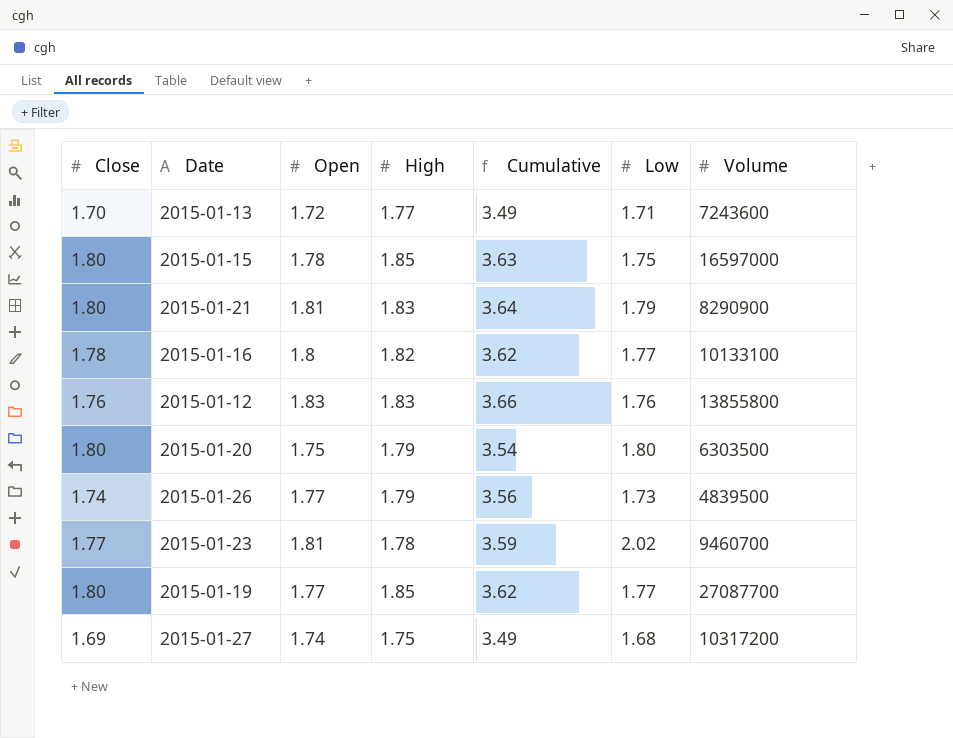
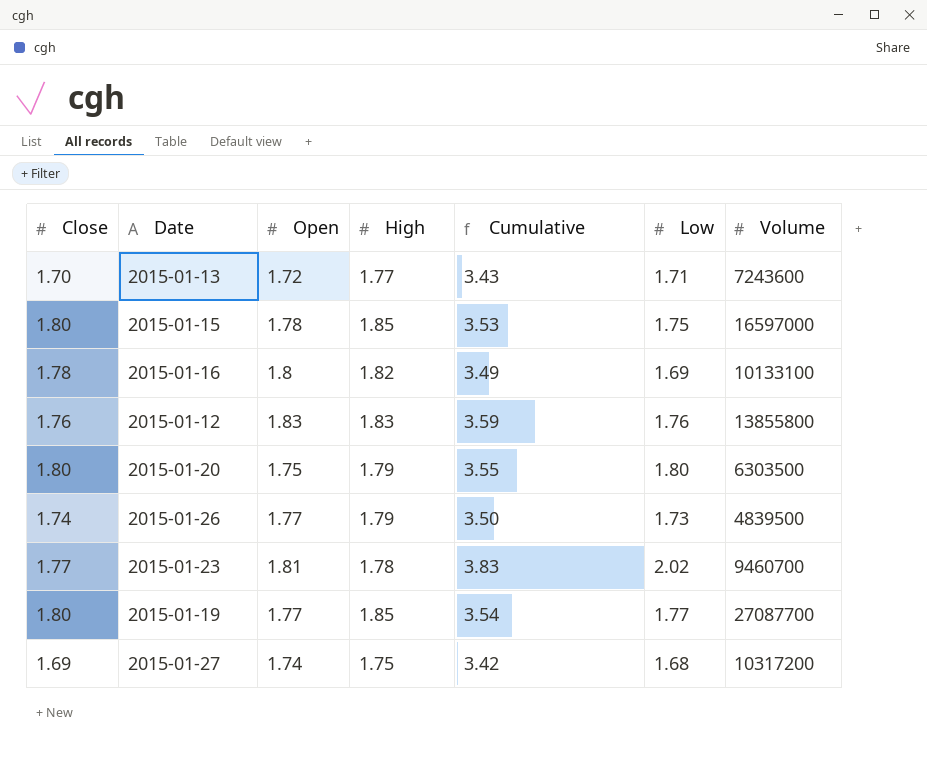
column Cumulative | formula: [Open] + [High] -> [Open] + [Low]
row 2015-01-21: 1.80 | 1.81 | 1.83 | 3.64 | 1.79 | 8290900 -> none
2015-01-16 | Low: 1.77 -> 1.69

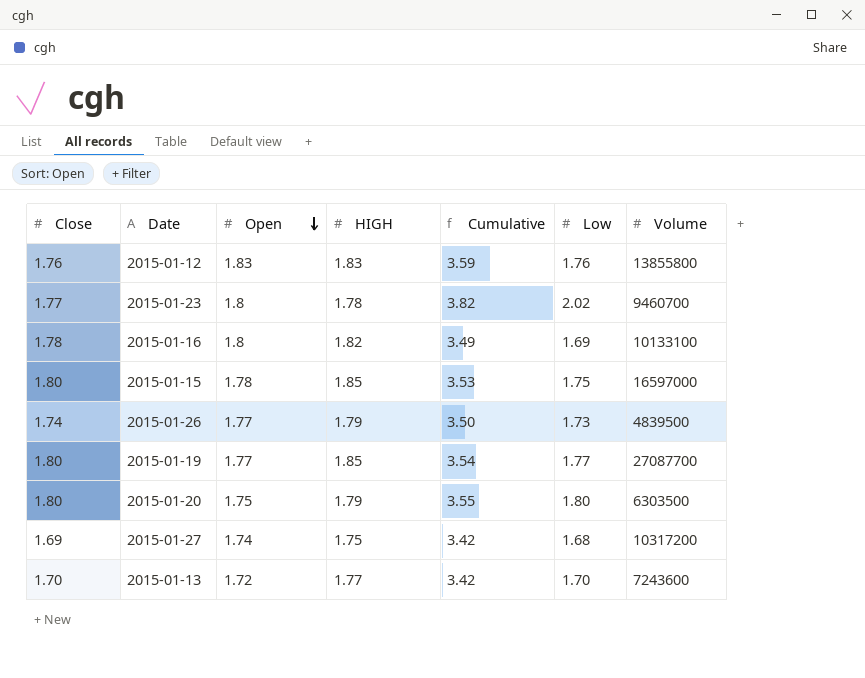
row order: none -> Open descending
column name: High -> HIGH
2015-01-23 | Open: 1.81 -> 1.8
2015-01-23 | Cumulative: 3.83 -> 3.82
2015-01-13 | Cumulative: 3.43 -> 3.42
2015-01-13 | Low: 1.71 -> 1.70

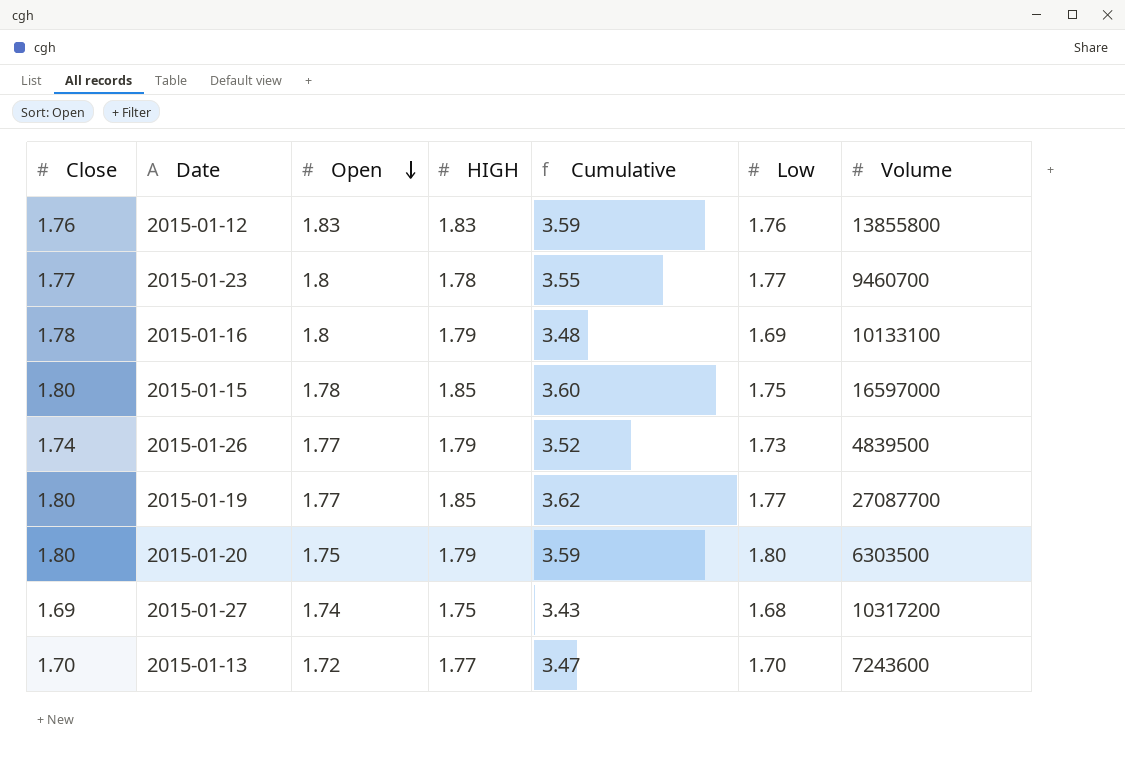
column Cumulative | formula: [Open] + [Low] -> [HIGH] + [Low]
2015-01-23 | Low: 2.02 -> 1.77
2015-01-16 | HIGH: 1.82 -> 1.79

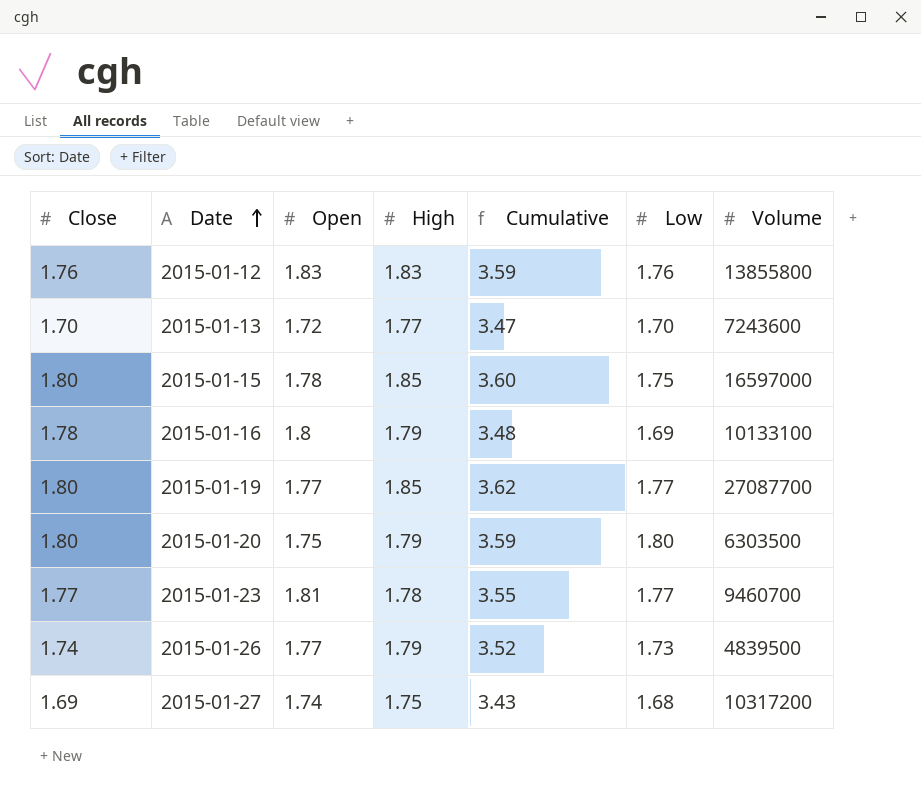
row order: Open descending -> Date ascending
column name: HIGH -> High
2015-01-23 | Open: 1.8 -> 1.81

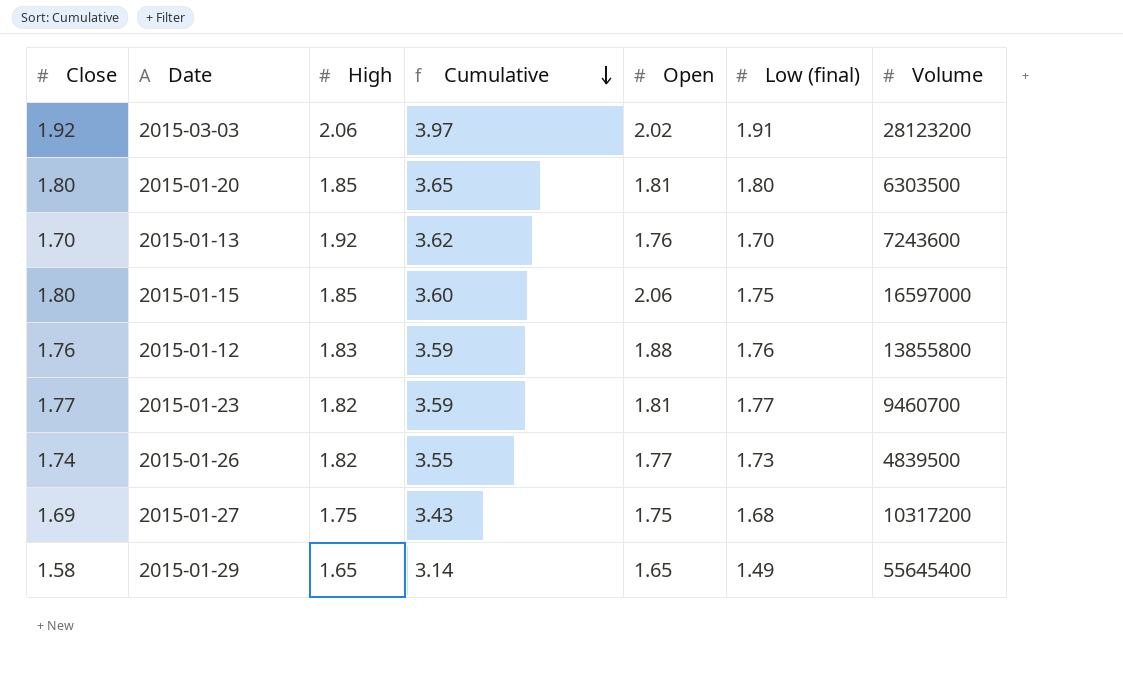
row order: Date ascending -> Cumulative descending
column Open | position: 3 -> 5
column name: Low -> Low (final)
row 2015-01-16: 1.78 | 1.8 | 1.79 | 3.48 | 1.69 | 10133100 -> none
row 2015-01-19: 1.80 | 1.77 | 1.85 | 3.62 | 1.77 | 27087700 -> none
row 2015-03-03: none -> 1.92 | 2.06 | 3.97 | 2.02 | 1.91 | 28123200
2015-01-20 | High: 1.79 -> 1.85
2015-01-20 | Cumulative: 3.59 -> 3.65
2015-01-20 | Open: 1.75 -> 1.81
2015-01-13 | High: 1.77 -> 1.92
2015-01-13 | Cumulative: 3.47 -> 3.62
2015-01-13 | Open: 1.72 -> 1.76
2015-01-15 | Open: 1.78 -> 2.06
2015-01-12 | Open: 1.83 -> 1.88
2015-01-23 | High: 1.78 -> 1.82
2015-01-23 | Cumulative: 3.55 -> 3.59
2015-01-26 | High: 1.79 -> 1.82
2015-01-26 | Cumulative: 3.52 -> 3.55
2015-01-27 | Open: 1.74 -> 1.75
row 2015-01-29: none -> 1.58 | 1.65 | 3.14 | 1.65 | 1.49 | 55645400

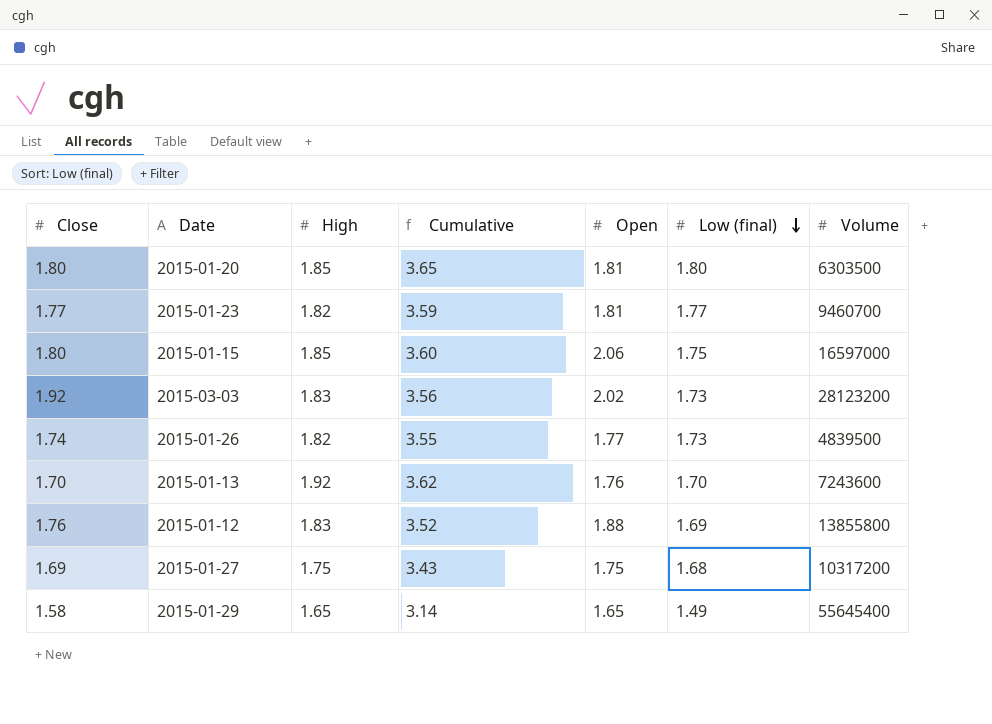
row order: Cumulative descending -> Low (final) descending
2015-03-03 | High: 2.06 -> 1.83
2015-03-03 | Cumulative: 3.97 -> 3.56
2015-03-03 | Low (final): 1.91 -> 1.73
2015-01-12 | Cumulative: 3.59 -> 3.52
2015-01-12 | Low (final): 1.76 -> 1.69

